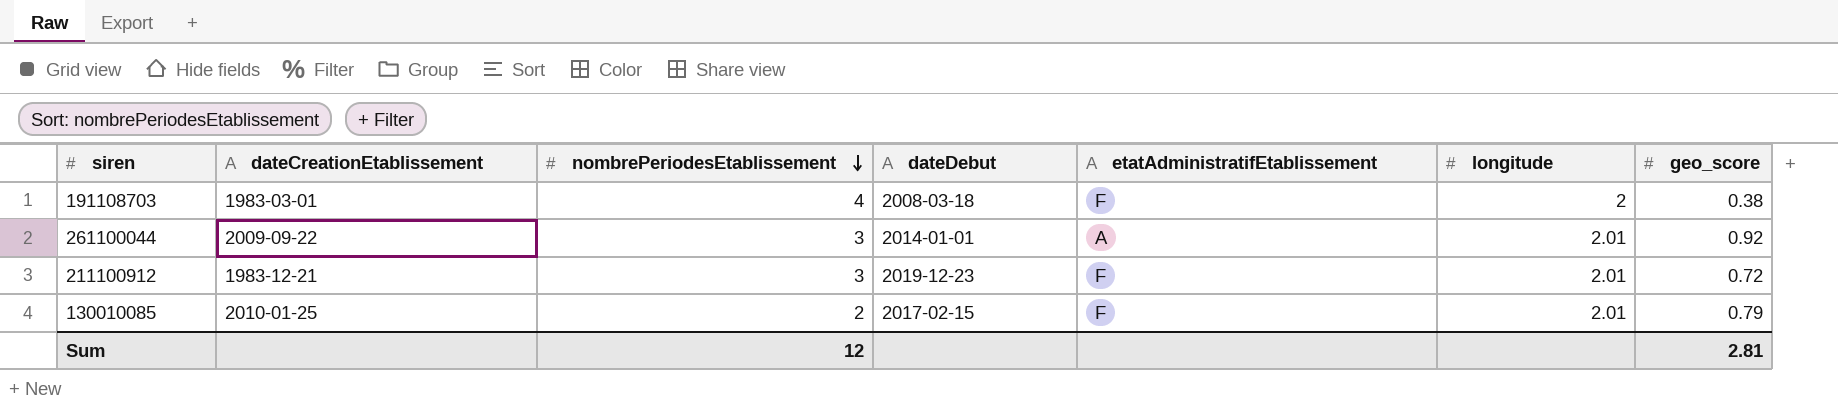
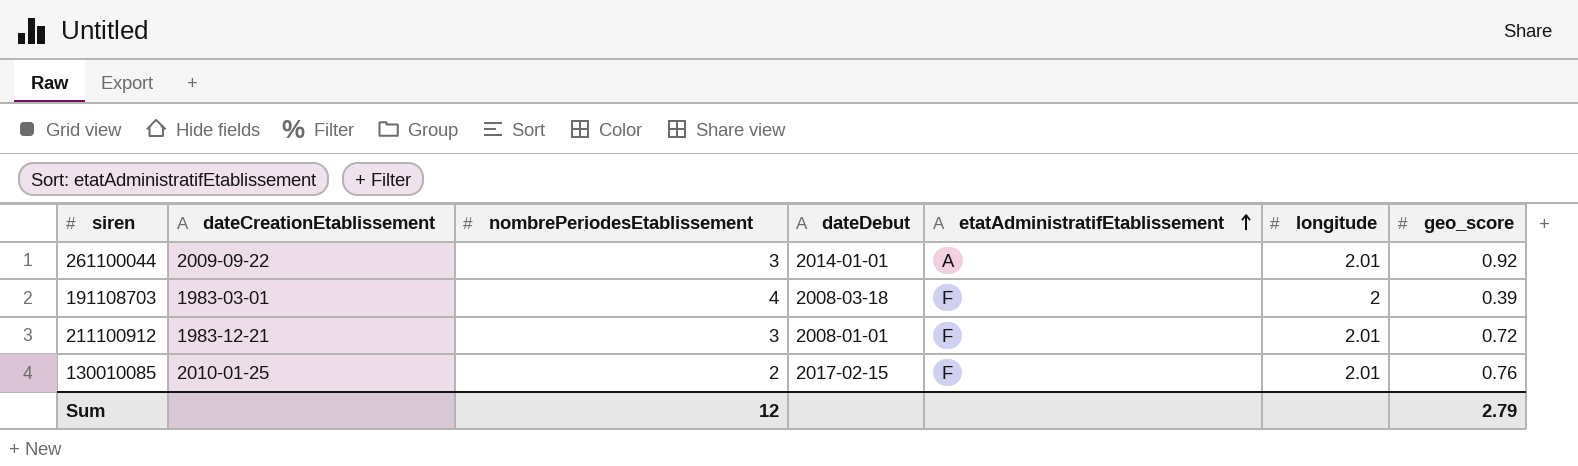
row order: nombrePeriodesEtablissement descending -> etatAdministratifEtablissement ascending
191108703 | geo_score: 0.38 -> 0.39
211100912 | dateDebut: 2019-12-23 -> 2008-01-01
130010085 | geo_score: 0.79 -> 0.76
Sum | geo_score: 2.81 -> 2.79

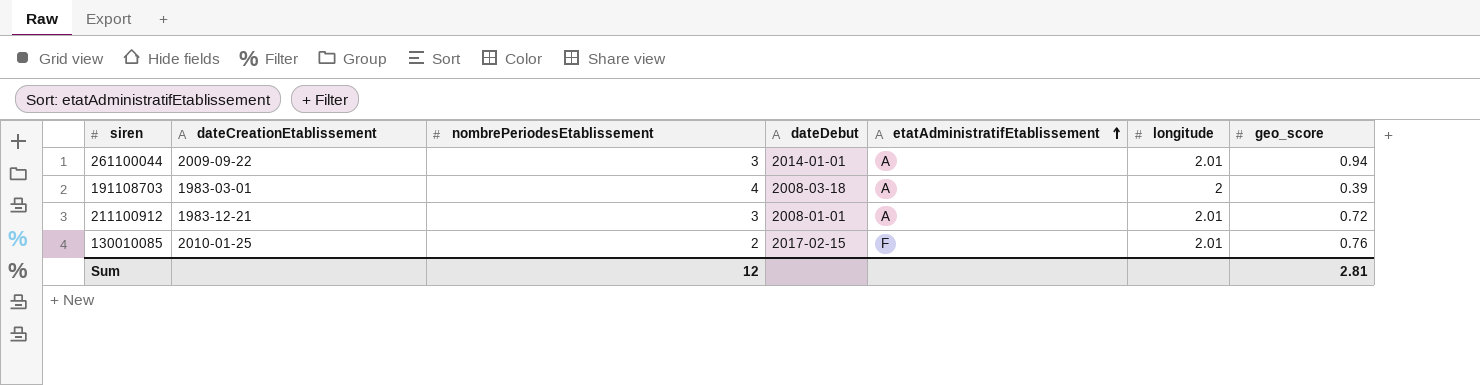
261100044 | geo_score: 0.92 -> 0.94
191108703 | etatAdministratifEtablissement: F -> A
211100912 | etatAdministratifEtablissement: F -> A
Sum | geo_score: 2.79 -> 2.81

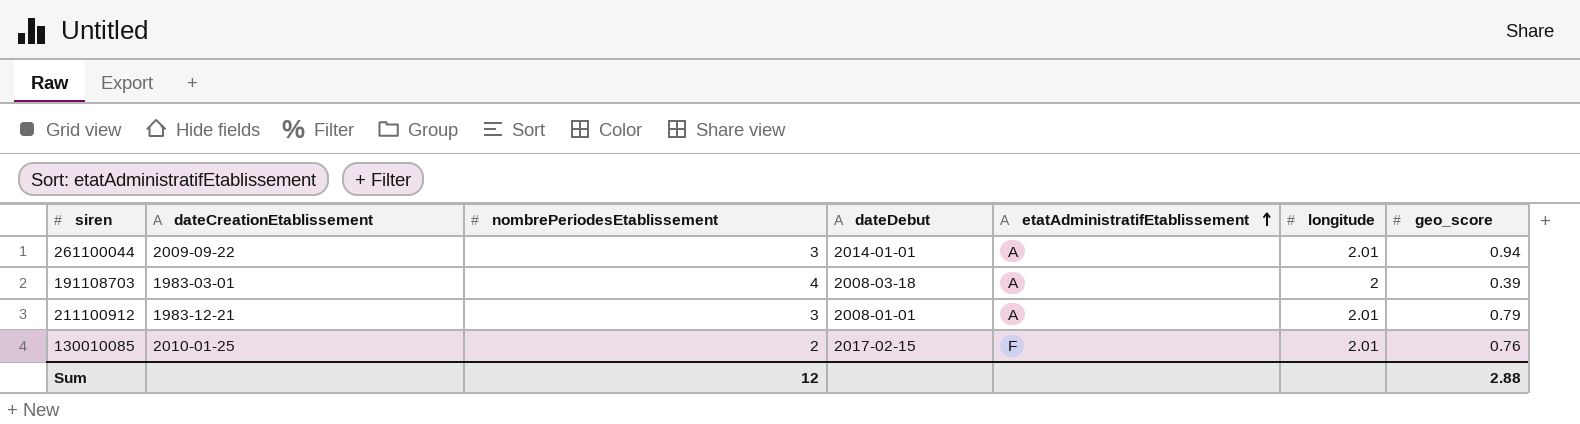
211100912 | geo_score: 0.72 -> 0.79
Sum | geo_score: 2.81 -> 2.88

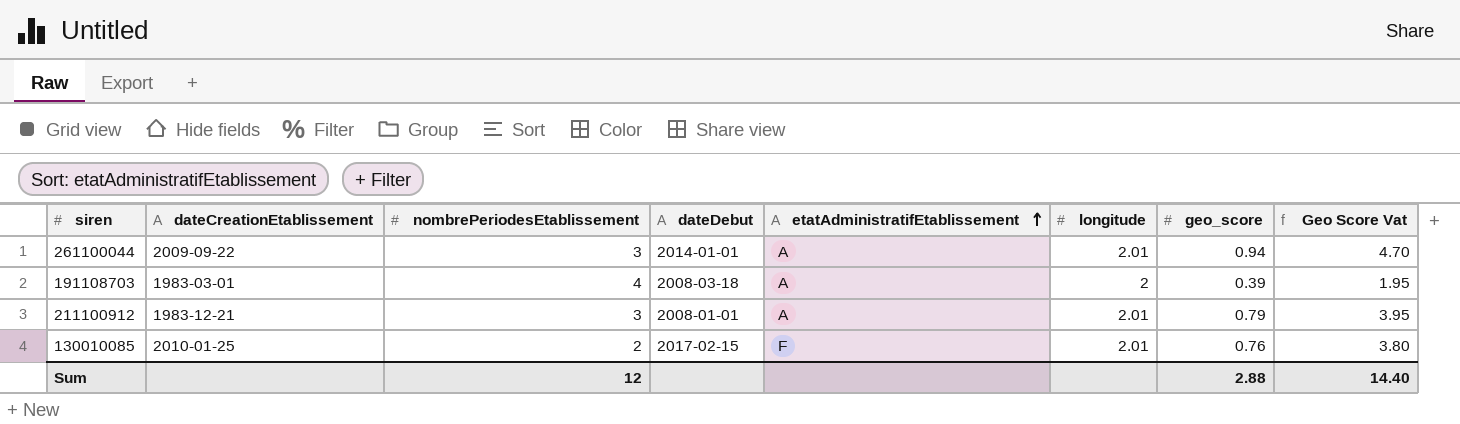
column Geo Score Vat | formula: none -> [geo_score] * 5

